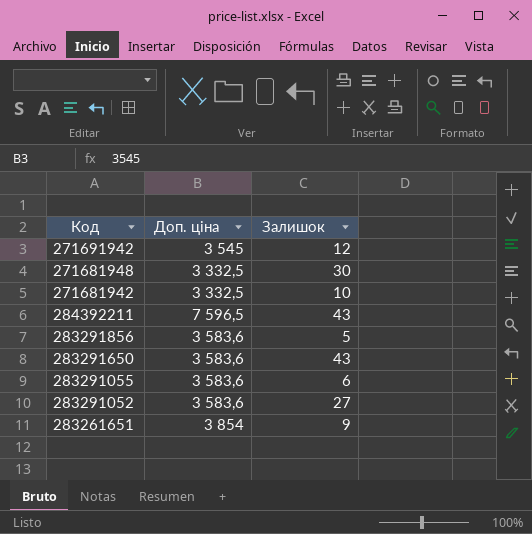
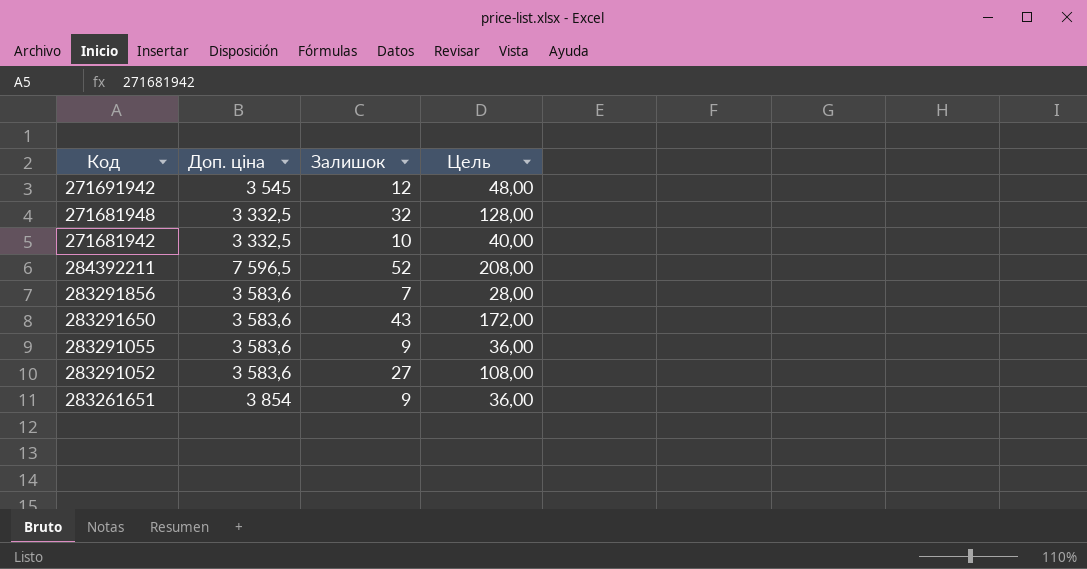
column Цель | formula: none -> [Залишок] * 4
271681948 | Залишок: 30 -> 32
284392211 | Залишок: 43 -> 52
283291856 | Залишок: 5 -> 7
283291055 | Залишок: 6 -> 9

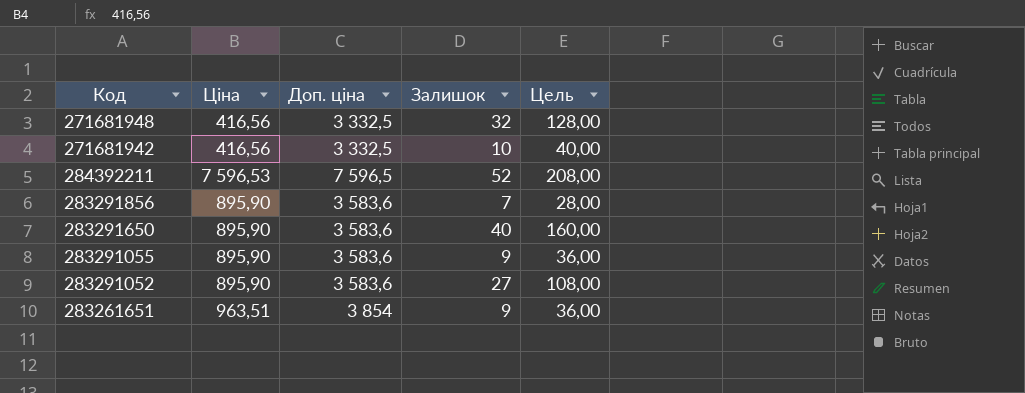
column Ціна | position: none -> 2
row 271691942: 3 545 | 12 | 48,00 -> none
283291650 | Залишок: 43 -> 40
283291650 | Цель: 172,00 -> 160,00

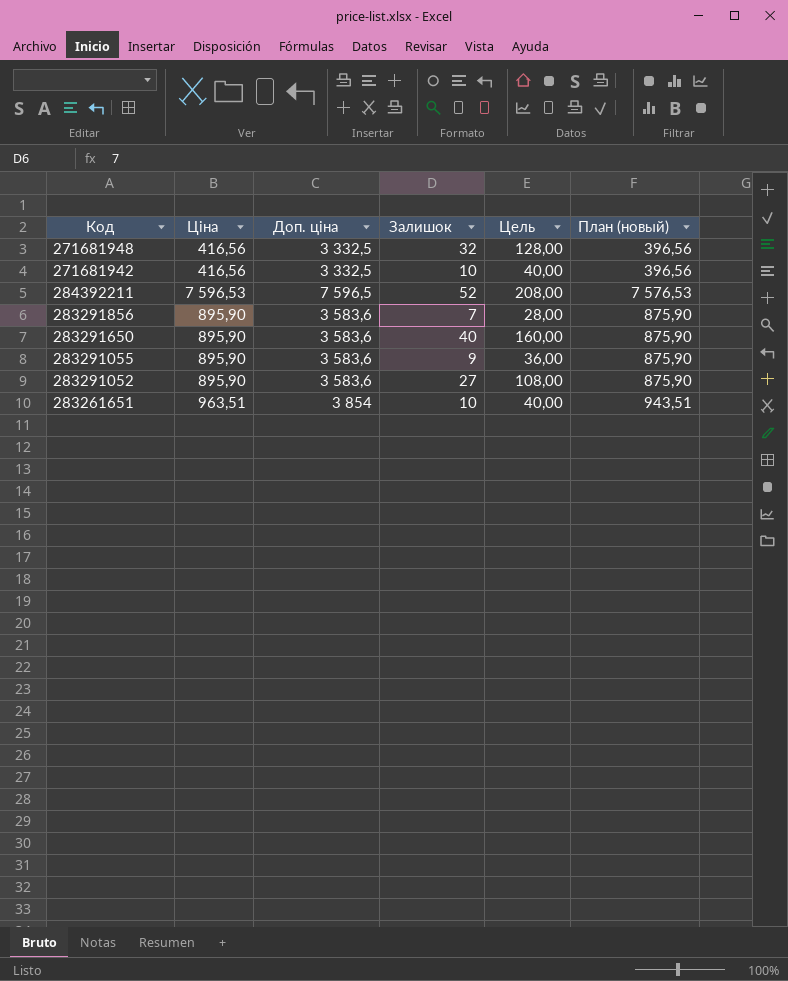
column План (новый) | formula: none -> [Ціна] - 20
283261651 | Залишок: 9 -> 10
283261651 | Цель: 36,00 -> 40,00

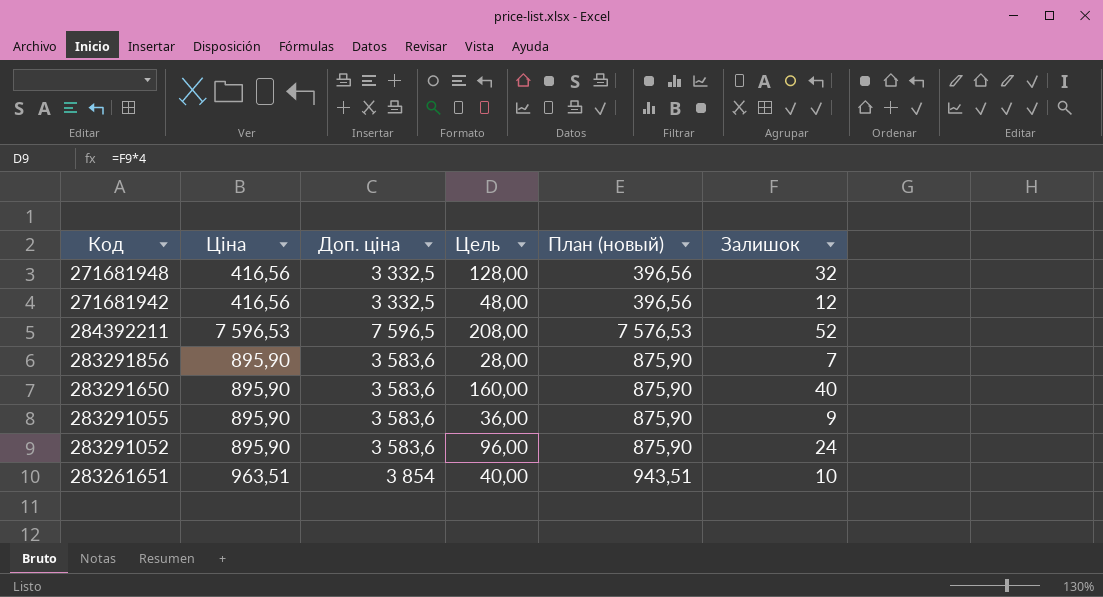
column Залишок | position: 4 -> 6
271681942 | Цель: 40,00 -> 48,00
271681942 | Залишок: 10 -> 12
283291052 | Цель: 108,00 -> 96,00
283291052 | Залишок: 27 -> 24

